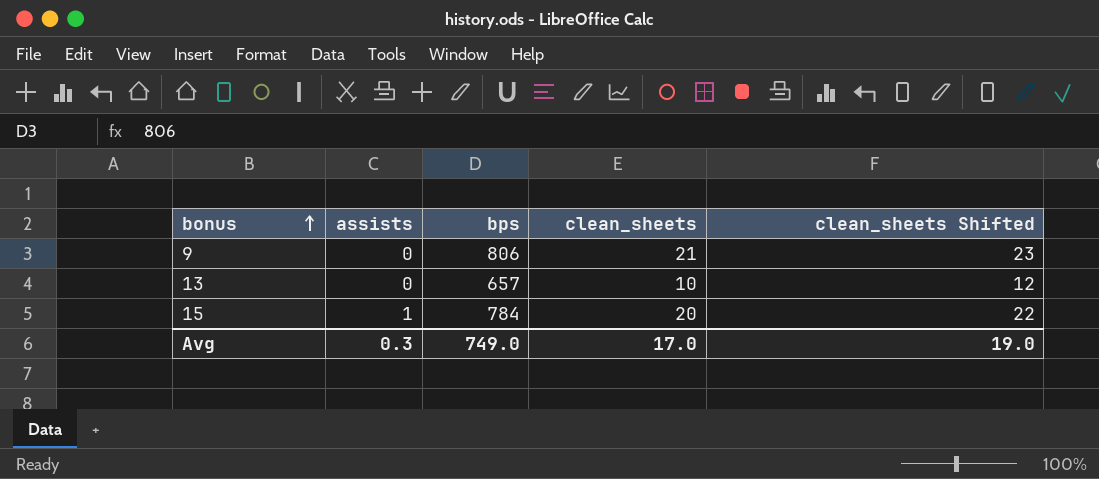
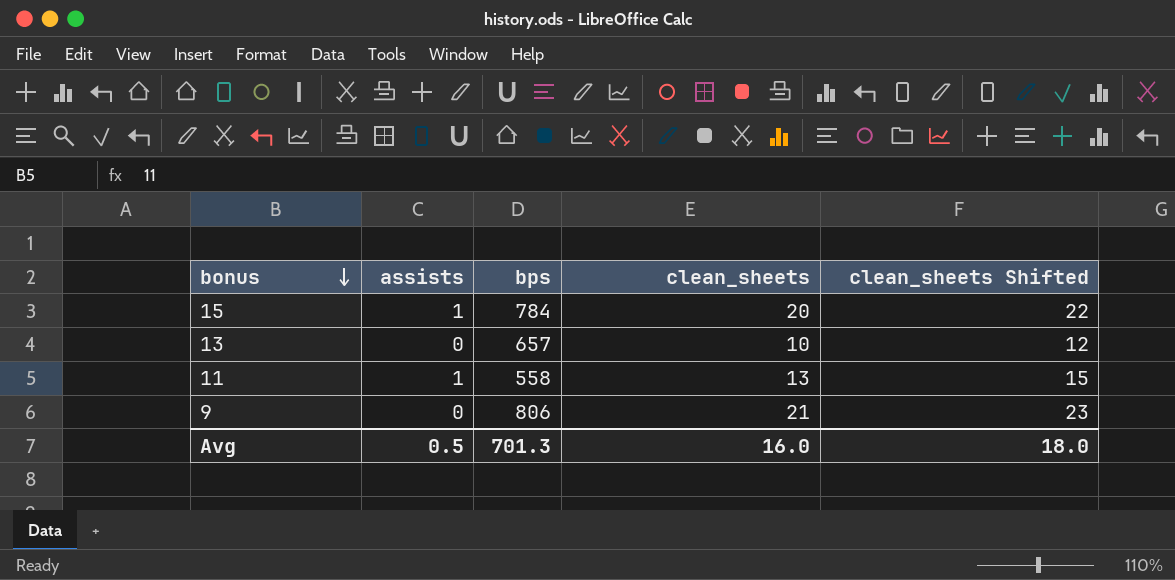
row order: bonus ascending -> bonus descending
row 11: none -> 1 | 558 | 13 | 15
Avg | assists: 0.3 -> 0.5
Avg | bps: 749.0 -> 701.3
Avg | clean_sheets: 17.0 -> 16.0
Avg | clean_sheets Shifted: 19.0 -> 18.0

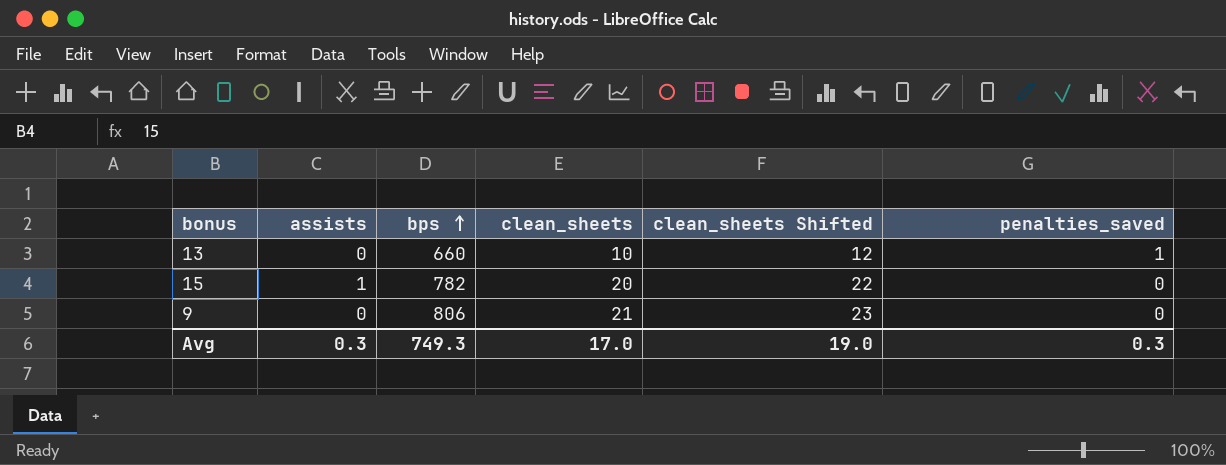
row order: bonus descending -> bps ascending
column penalties_saved | position: none -> 6
row 11: 1 | 558 | 13 | 15 -> none
13 | bps: 657 -> 660
15 | bps: 784 -> 782
Avg | assists: 0.5 -> 0.3
Avg | bps: 701.3 -> 749.3
Avg | clean_sheets: 16.0 -> 17.0
Avg | clean_sheets Shifted: 18.0 -> 19.0

